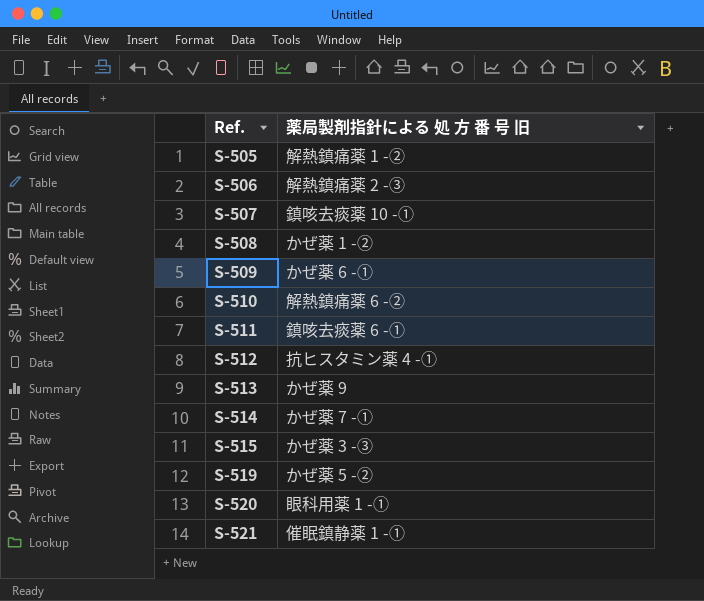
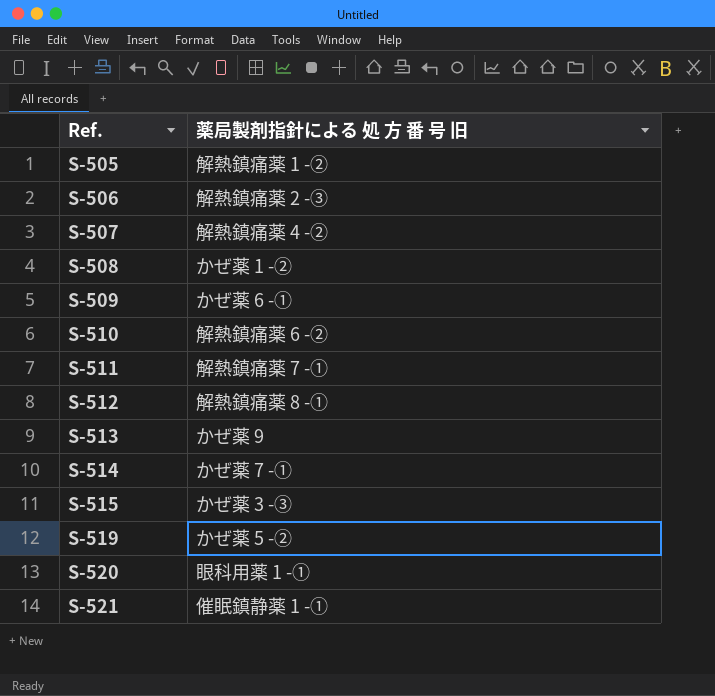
S-507 | 薬局製剤指針による 処 方 番 号 旧: 鎮咳去痰薬 10 -① -> 解熱鎮痛薬 4 -②
S-511 | 薬局製剤指針による 処 方 番 号 旧: 鎮咳去痰薬 6 -① -> 解熱鎮痛薬 7 -①
S-512 | 薬局製剤指針による 処 方 番 号 旧: 抗ヒスタミン薬 4 -① -> 解熱鎮痛薬 8 -①

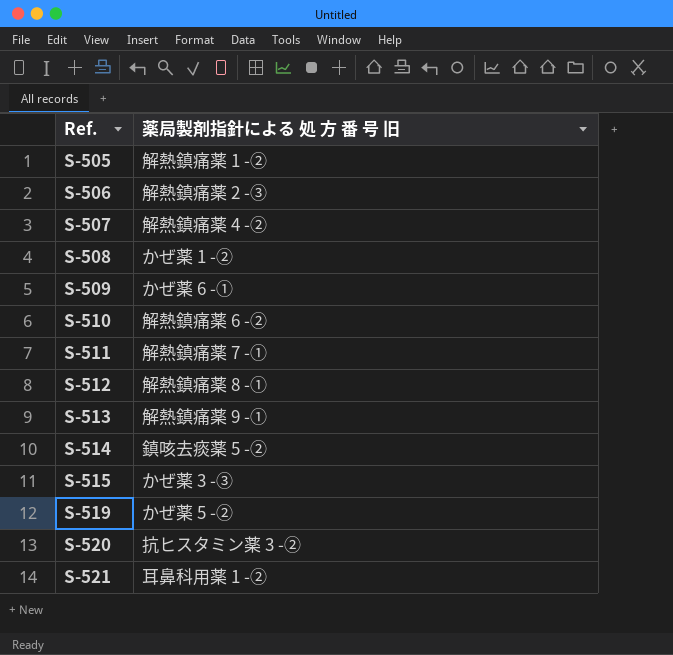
S-513 | 薬局製剤指針による 処 方 番 号 旧: かぜ薬 9 -> 解熱鎮痛薬 9 -①
S-514 | 薬局製剤指針による 処 方 番 号 旧: かぜ薬 7 -① -> 鎮咳去痰薬 5 -②
S-520 | 薬局製剤指針による 処 方 番 号 旧: 眼科用薬 1 -① -> 抗ヒスタミン薬 3 -②
S-521 | 薬局製剤指針による 処 方 番 号 旧: 催眠鎮静薬 1 -① -> 耳鼻科用薬 1 -②

